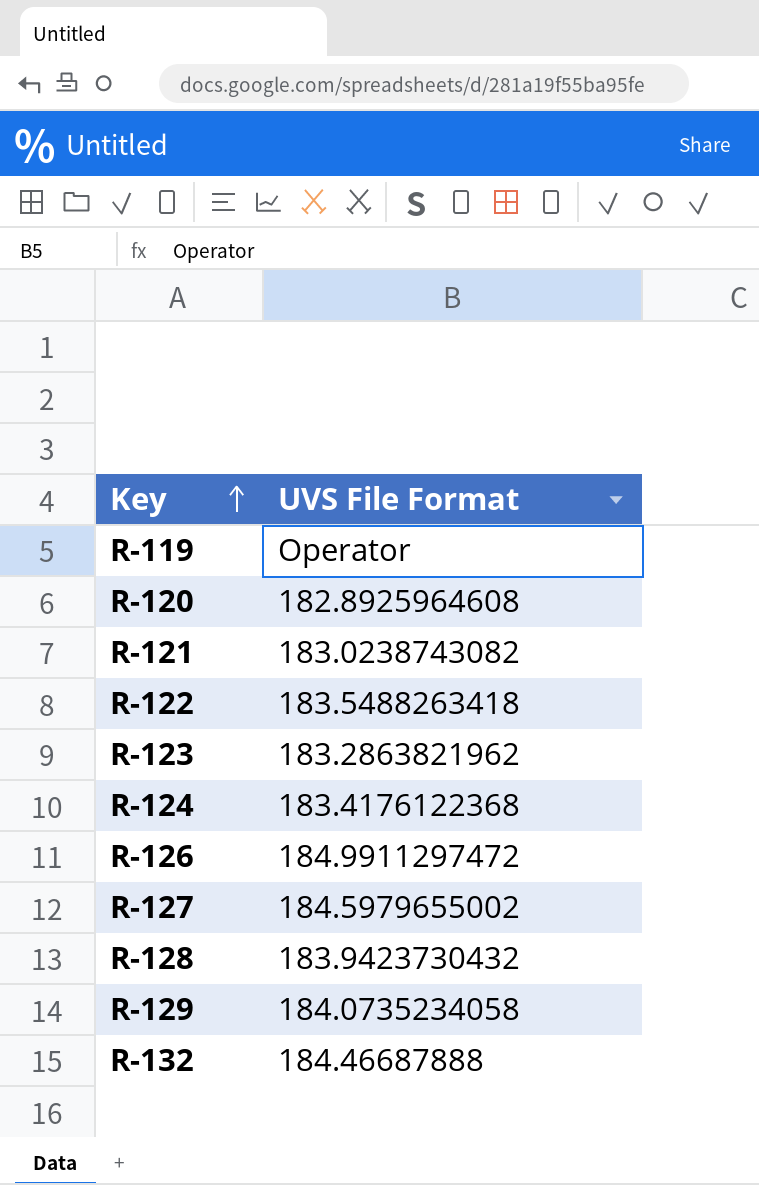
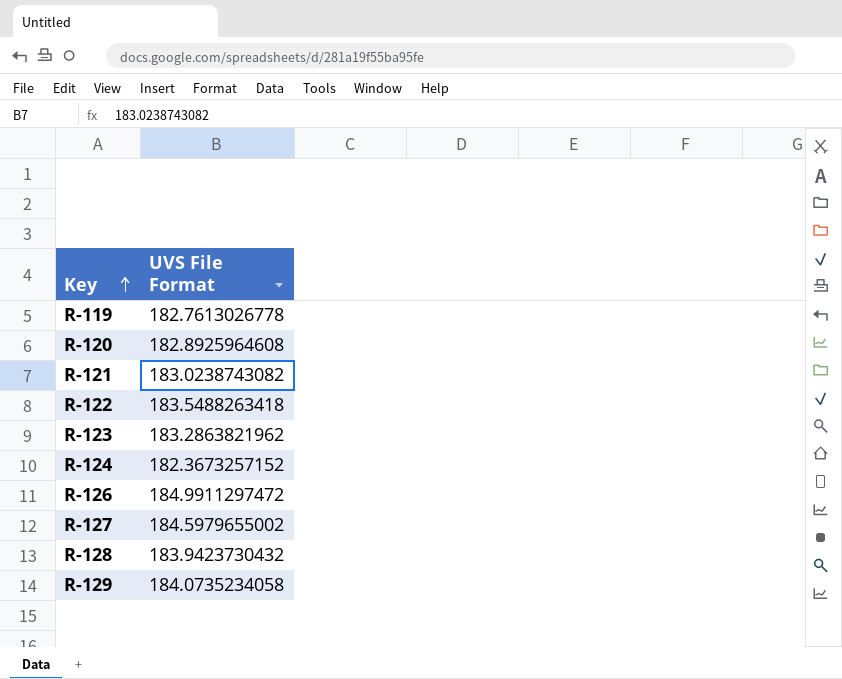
row R-132: 184.46687888 -> none
R-119 | UVS File Format: Operator -> 182.7613026778
R-124 | UVS File Format: 183.4176122368 -> 182.3673257152

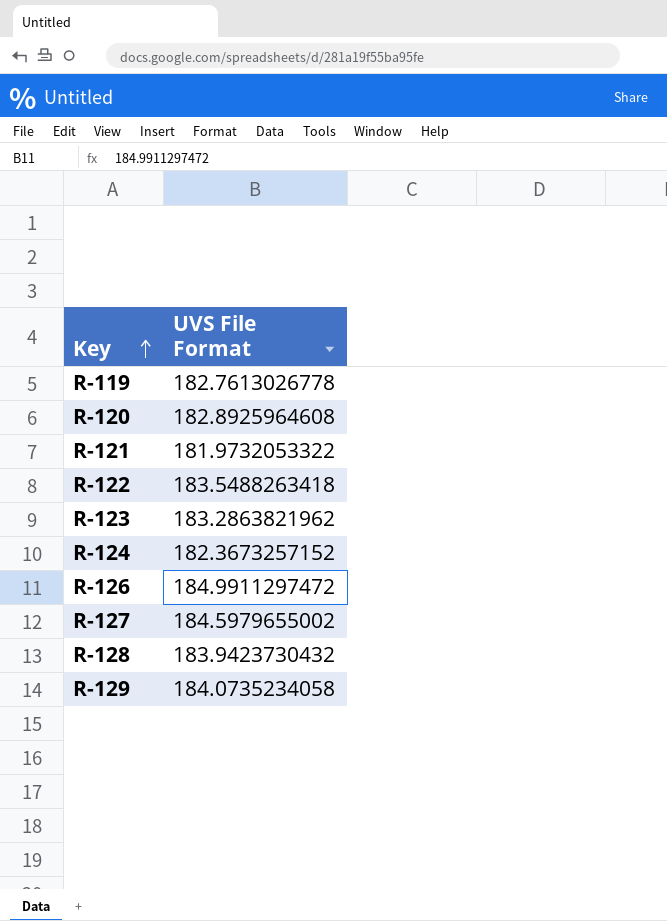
R-121 | UVS File Format: 183.0238743082 -> 181.9732053322

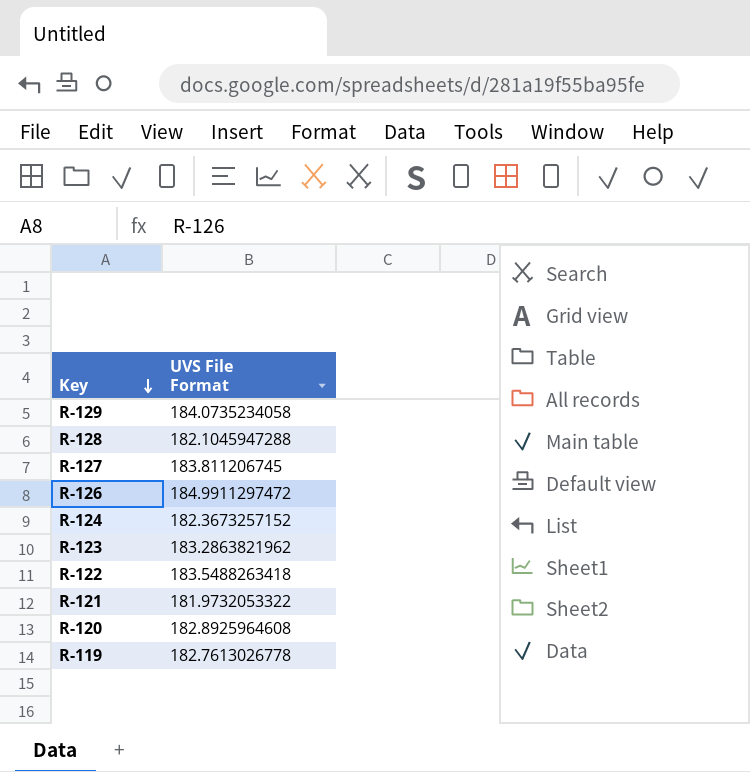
row order: Key ascending -> Key descending
R-128 | UVS File Format: 183.9423730432 -> 182.1045947288
R-127 | UVS File Format: 184.5979655002 -> 183.811206745

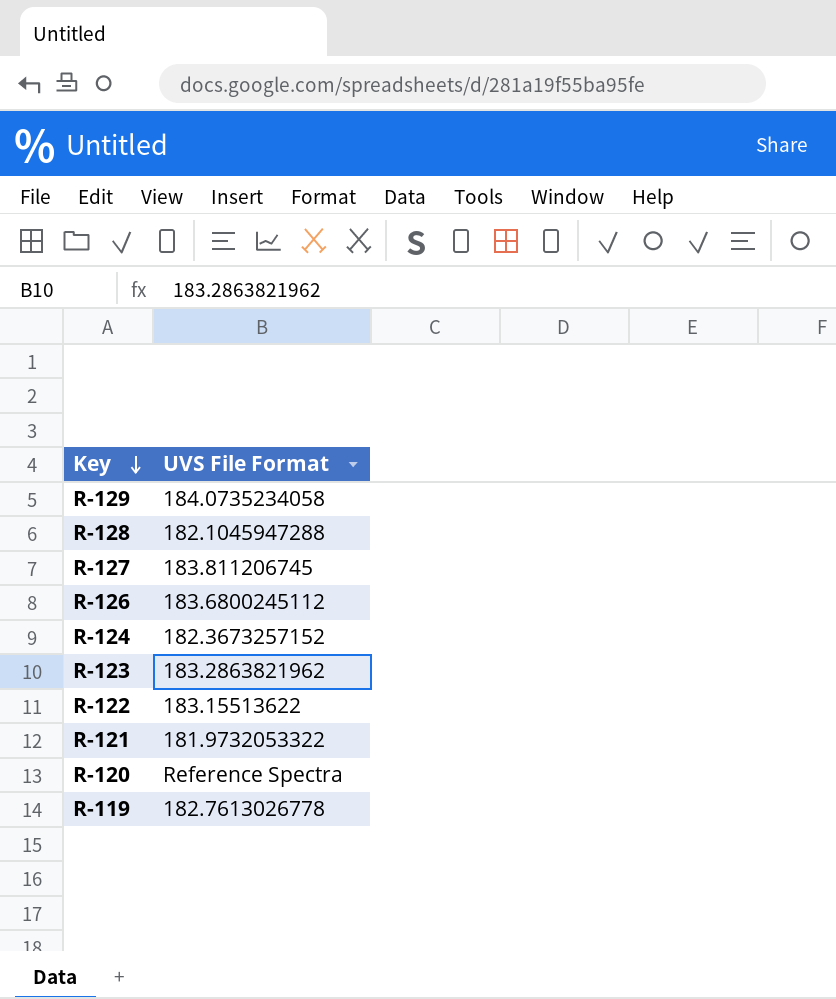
R-126 | UVS File Format: 184.9911297472 -> 183.6800245112
R-122 | UVS File Format: 183.5488263418 -> 183.15513622
R-120 | UVS File Format: 182.8925964608 -> Reference Spectra

